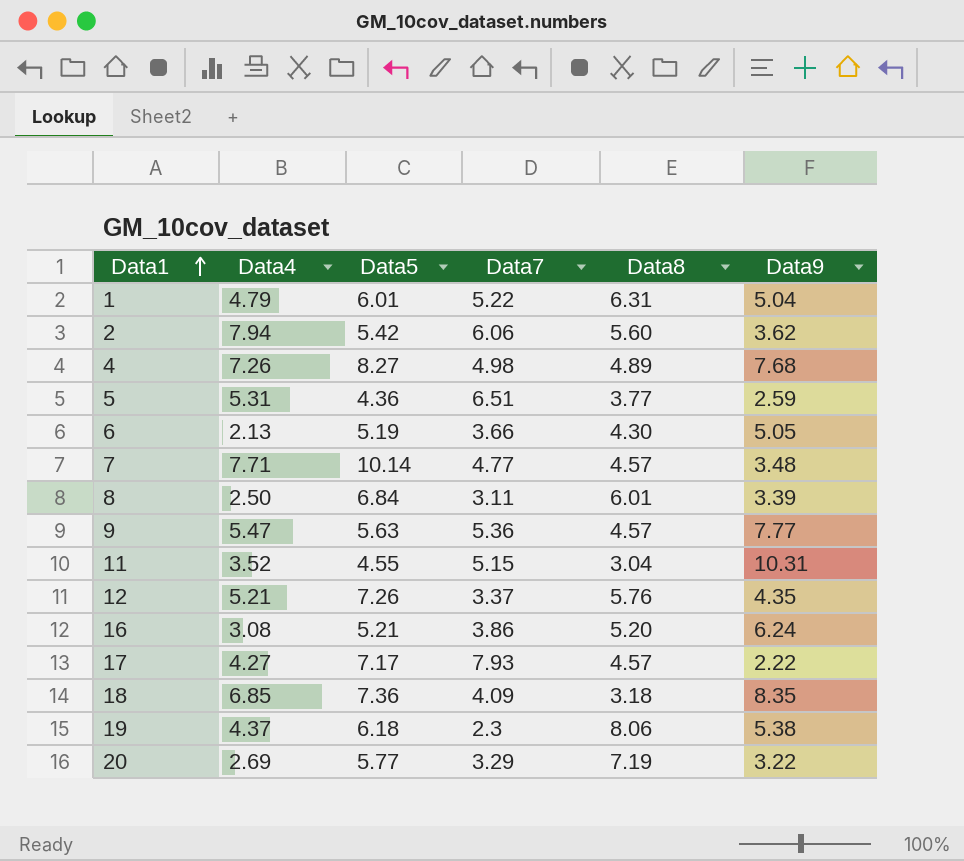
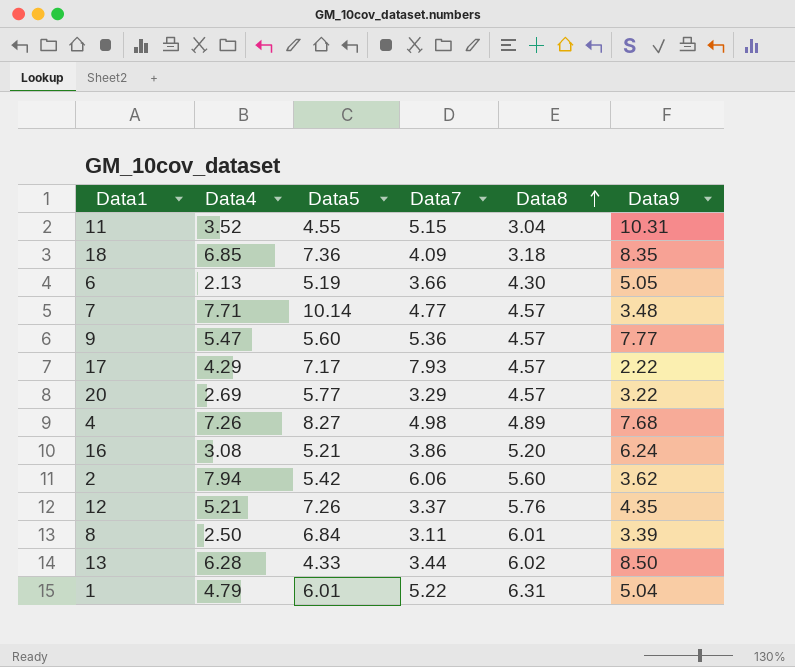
row order: Data1 ascending -> Data8 ascending
row 5: 5.31 | 4.36 | 6.51 | 3.77 | 2.59 -> none
row 19: 4.37 | 6.18 | 2.3 | 8.06 | 5.38 -> none
9 | Data5: 5.63 -> 5.60
17 | Data4: 4.27 -> 4.29
20 | Data8: 7.19 -> 4.57
row 13: none -> 6.28 | 4.33 | 3.44 | 6.02 | 8.50

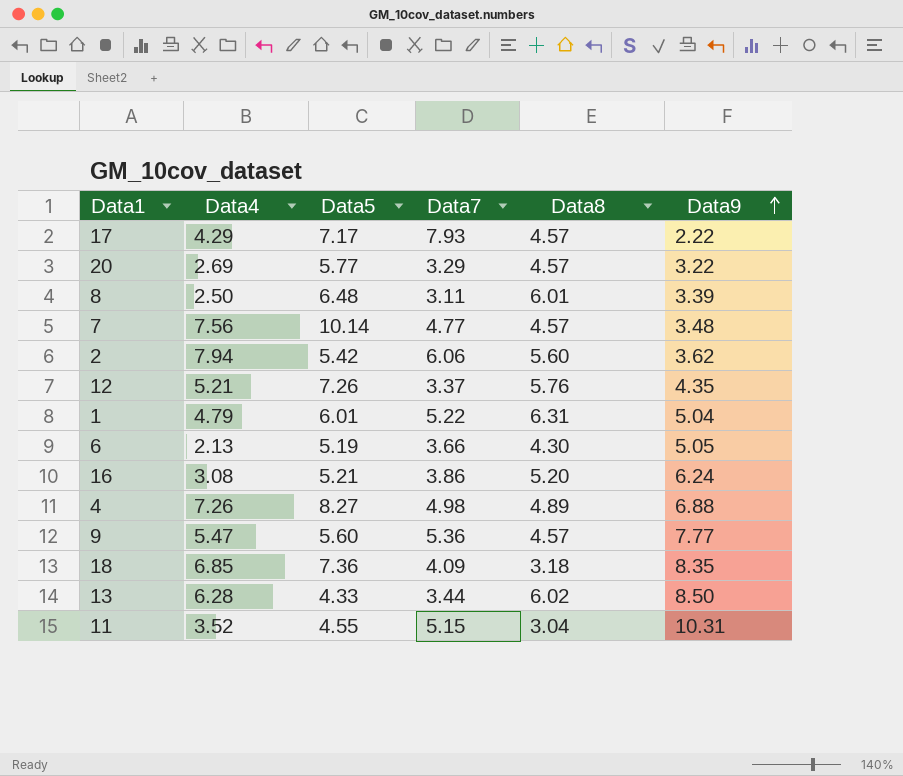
row order: Data8 ascending -> Data9 ascending
8 | Data5: 6.84 -> 6.48
7 | Data4: 7.71 -> 7.56
4 | Data9: 7.68 -> 6.88

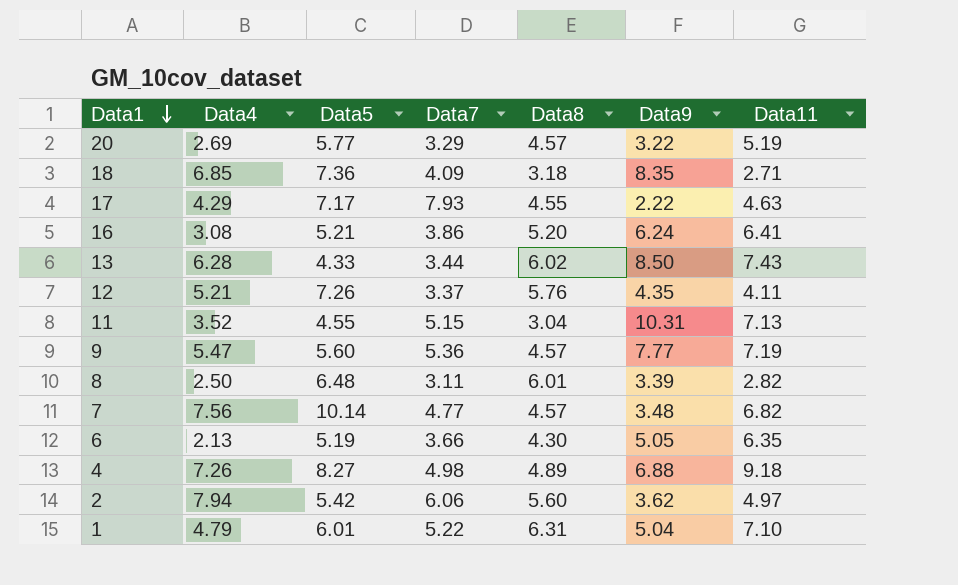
row order: Data9 ascending -> Data1 descending
column Data11 | position: none -> 7
17 | Data8: 4.57 -> 4.55

